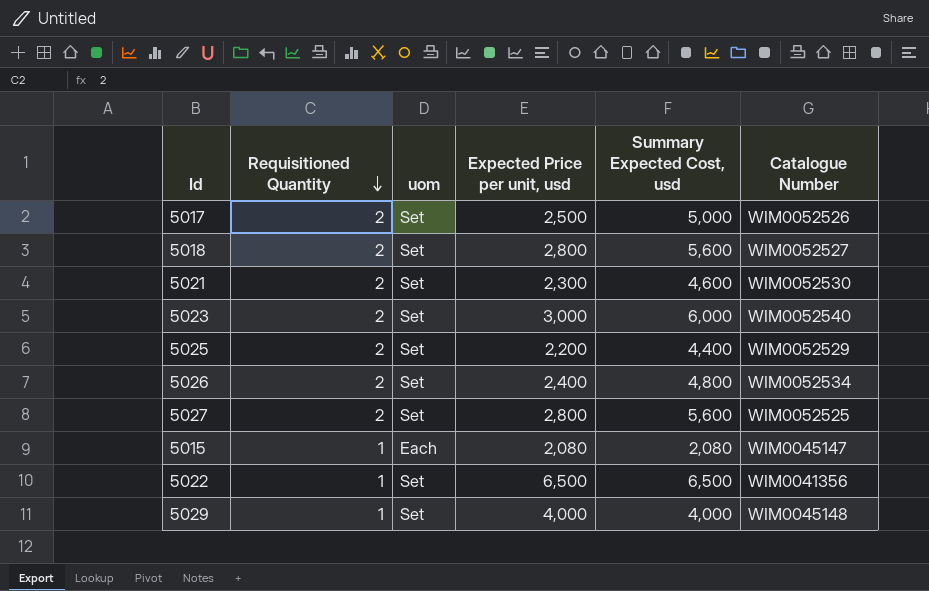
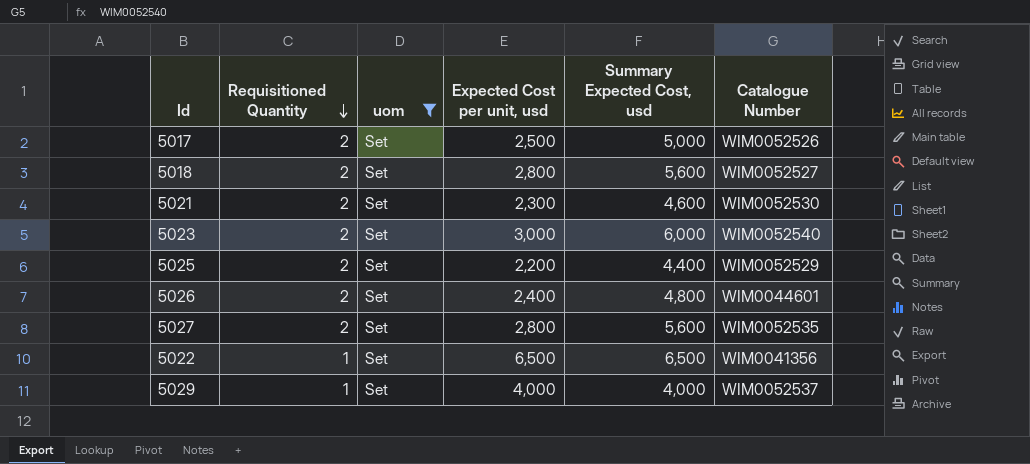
filter: none -> uom = Set
column name: Expected Price per unit, usd -> Expected Cost per unit, usd
5026 | Catalogue Number: WIM0052534 -> WIM0044601
5027 | Catalogue Number: WIM0052525 -> WIM0052535
5029 | Catalogue Number: WIM0045148 -> WIM0052537

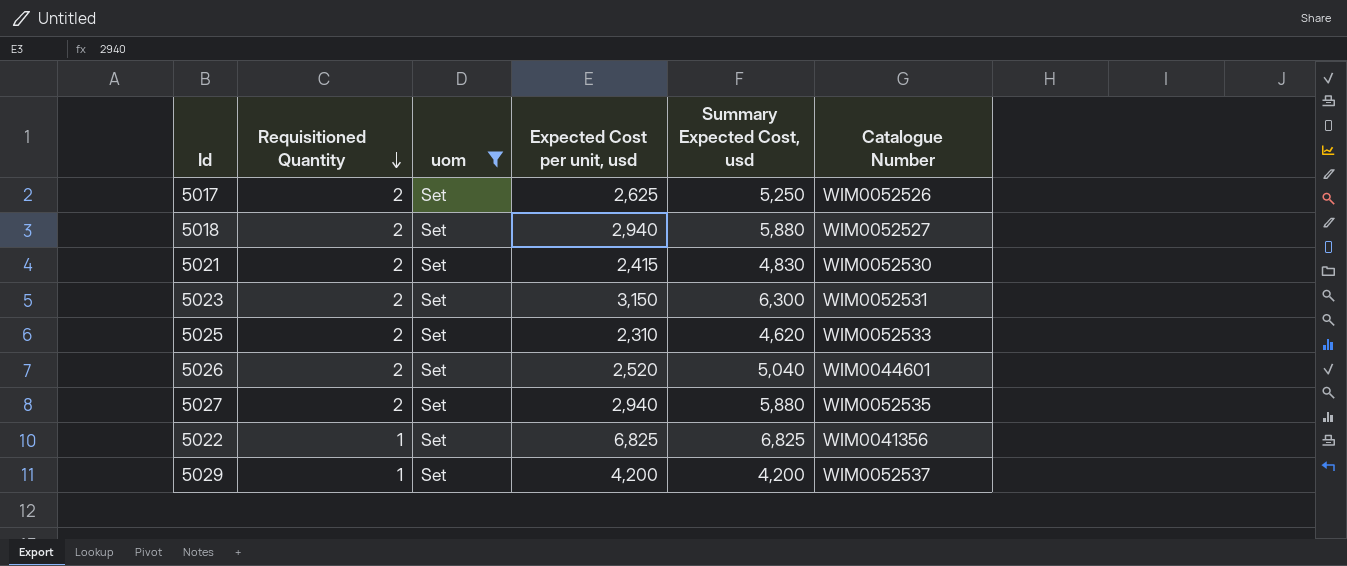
5017 | Expected Cost per unit, usd: 2,500 -> 2,625
5017 | Summary Expected Cost, usd: 5,000 -> 5,250
5018 | Expected Cost per unit, usd: 2,800 -> 2,940
5018 | Summary Expected Cost, usd: 5,600 -> 5,880
5021 | Expected Cost per unit, usd: 2,300 -> 2,415
5021 | Summary Expected Cost, usd: 4,600 -> 4,830
5023 | Expected Cost per unit, usd: 3,000 -> 3,150
5023 | Summary Expected Cost, usd: 6,000 -> 6,300
5023 | Catalogue Number: WIM0052540 -> WIM0052531
5025 | Expected Cost per unit, usd: 2,200 -> 2,310
5025 | Summary Expected Cost, usd: 4,400 -> 4,620
5025 | Catalogue Number: WIM0052529 -> WIM0052533
5026 | Expected Cost per unit, usd: 2,400 -> 2,520
5026 | Summary Expected Cost, usd: 4,800 -> 5,040
5027 | Expected Cost per unit, usd: 2,800 -> 2,940
5027 | Summary Expected Cost, usd: 5,600 -> 5,880
5022 | Expected Cost per unit, usd: 6,500 -> 6,825
5022 | Summary Expected Cost, usd: 6,500 -> 6,825
5029 | Expected Cost per unit, usd: 4,000 -> 4,200
5029 | Summary Expected Cost, usd: 4,000 -> 4,200

